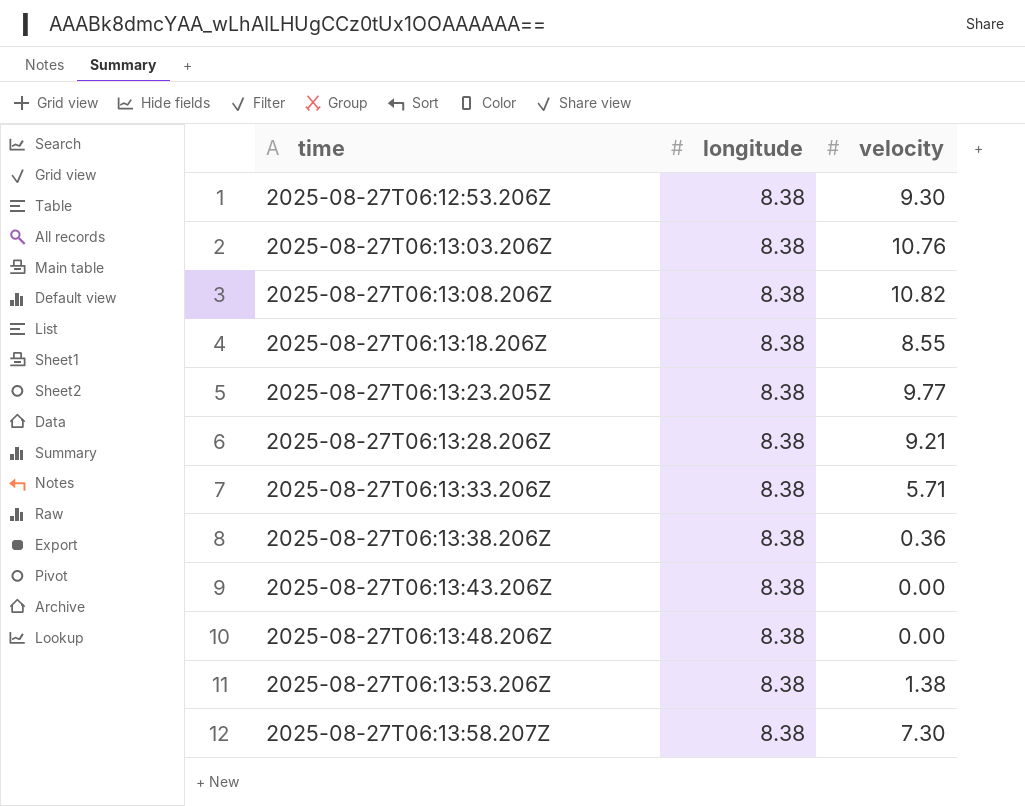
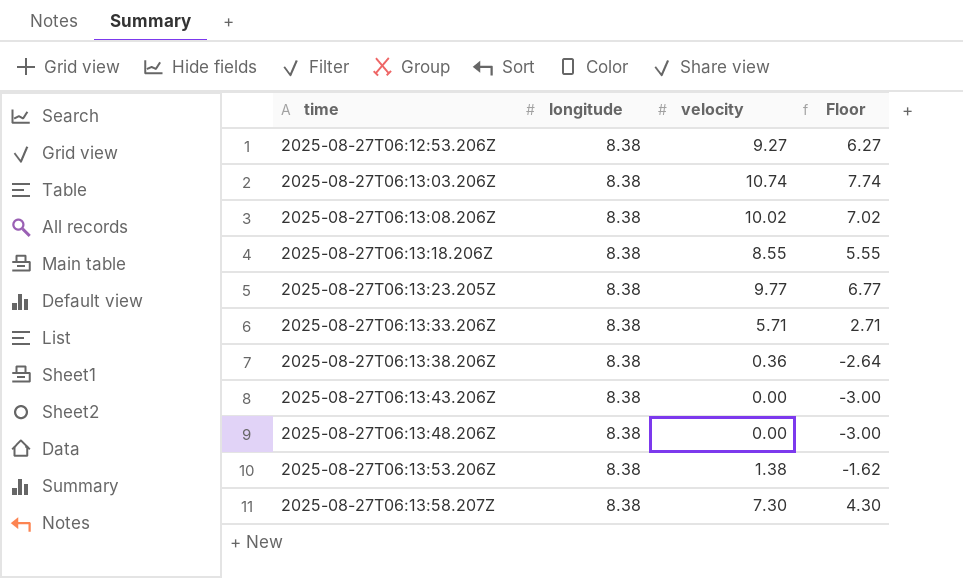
column Floor | formula: none -> [velocity] - 3
row 2025-08-27T06:13:28.206Z: 8.38 | 9.21 -> none
2025-08-27T06:12:53.206Z | velocity: 9.30 -> 9.27
2025-08-27T06:13:03.206Z | velocity: 10.76 -> 10.74
2025-08-27T06:13:08.206Z | velocity: 10.82 -> 10.02

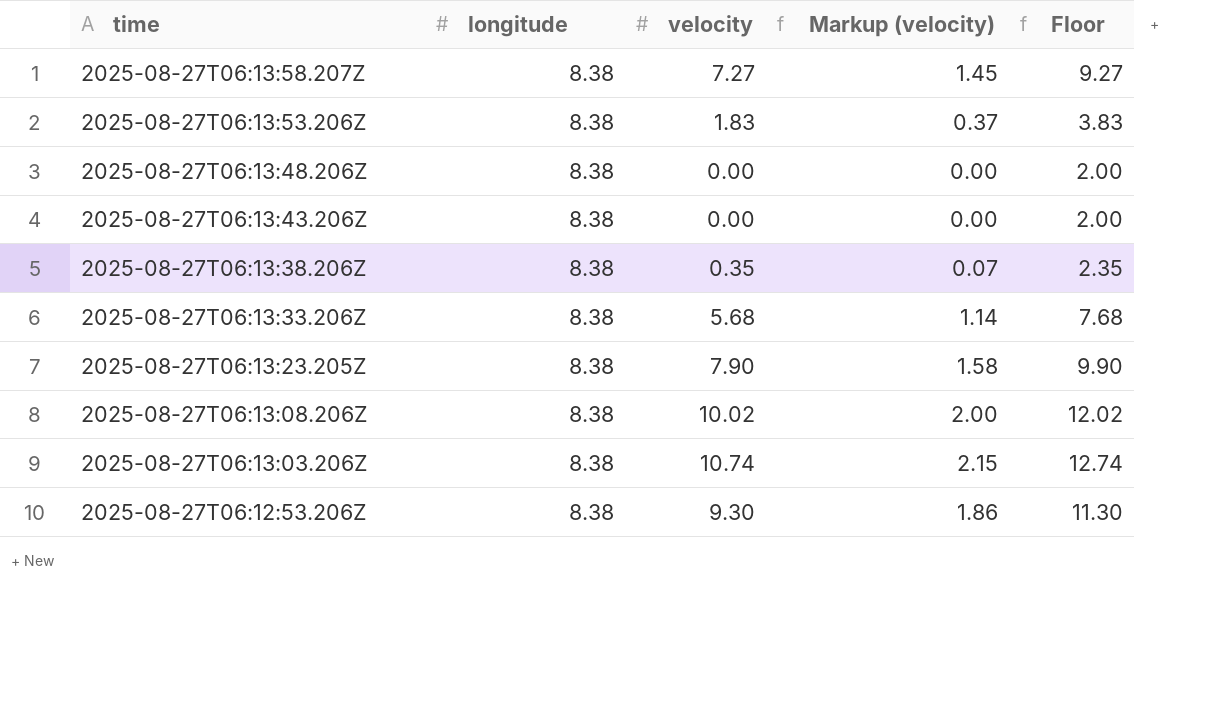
row order: time ascending -> time descending
column Markup (velocity) | formula: none -> [velocity] * 0.2
column Floor | formula: [velocity] - 3 -> [velocity] + 2
row 2025-08-27T06:13:18.206Z: 8.38 | 8.55 | 5.55 -> none
2025-08-27T06:13:58.207Z | velocity: 7.30 -> 7.27
2025-08-27T06:13:53.206Z | velocity: 1.38 -> 1.83
2025-08-27T06:13:38.206Z | velocity: 0.36 -> 0.35
2025-08-27T06:13:33.206Z | velocity: 5.71 -> 5.68
2025-08-27T06:13:23.205Z | velocity: 9.77 -> 7.90
2025-08-27T06:12:53.206Z | velocity: 9.27 -> 9.30

